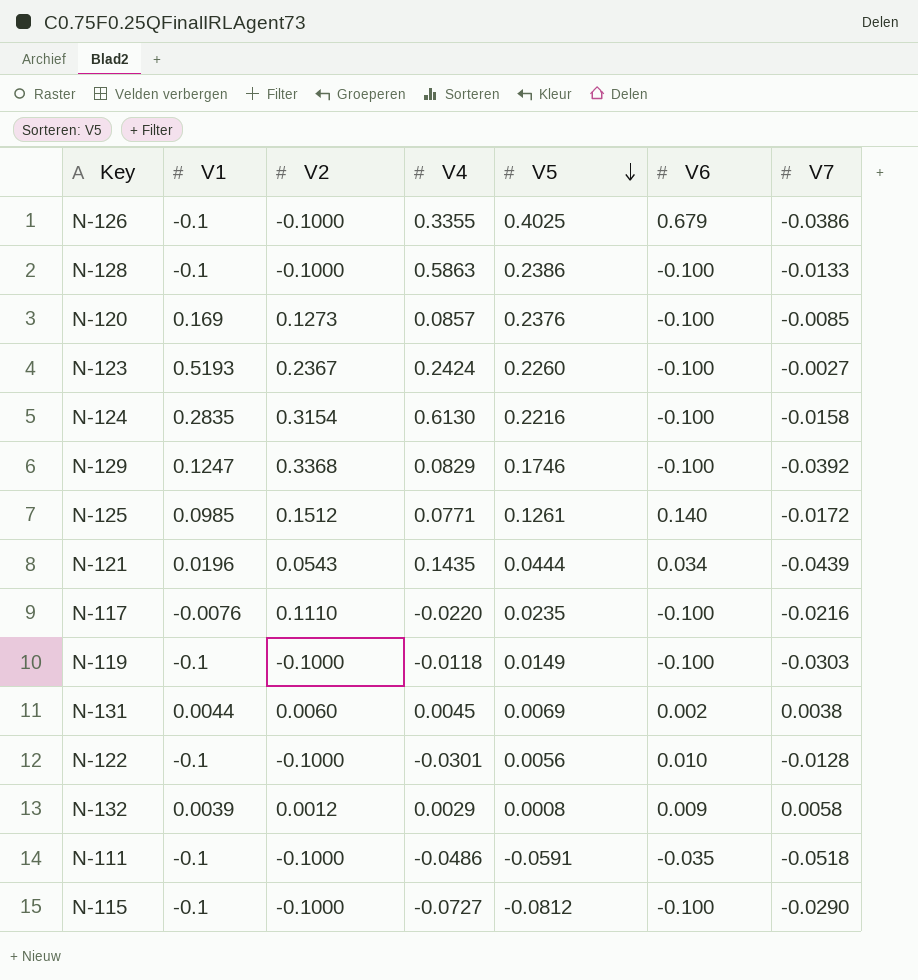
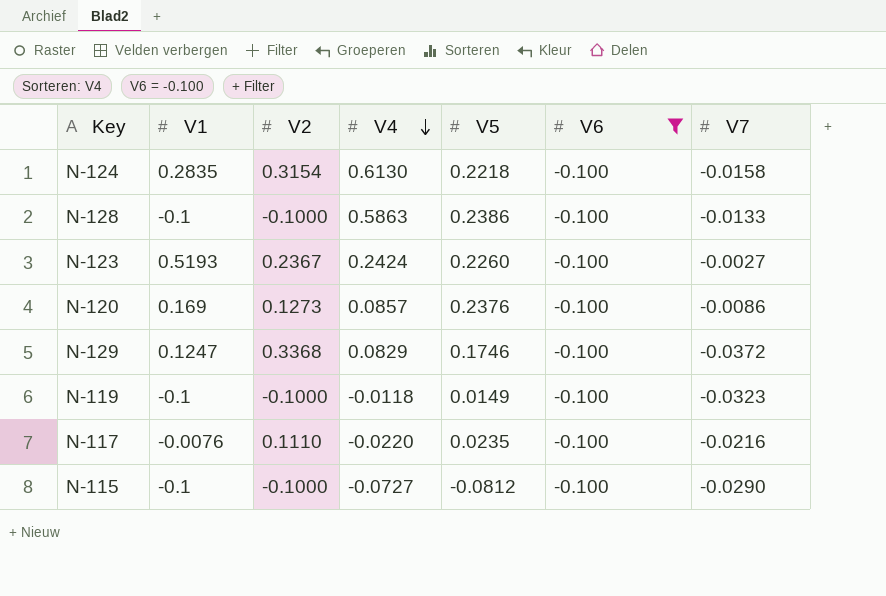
filter: none -> V6 = -0.100
row order: V5 descending -> V4 descending
N-124 | V5: 0.2216 -> 0.2218
N-120 | V7: -0.0085 -> -0.0086
N-129 | V7: -0.0392 -> -0.0372
N-119 | V7: -0.0303 -> -0.0323

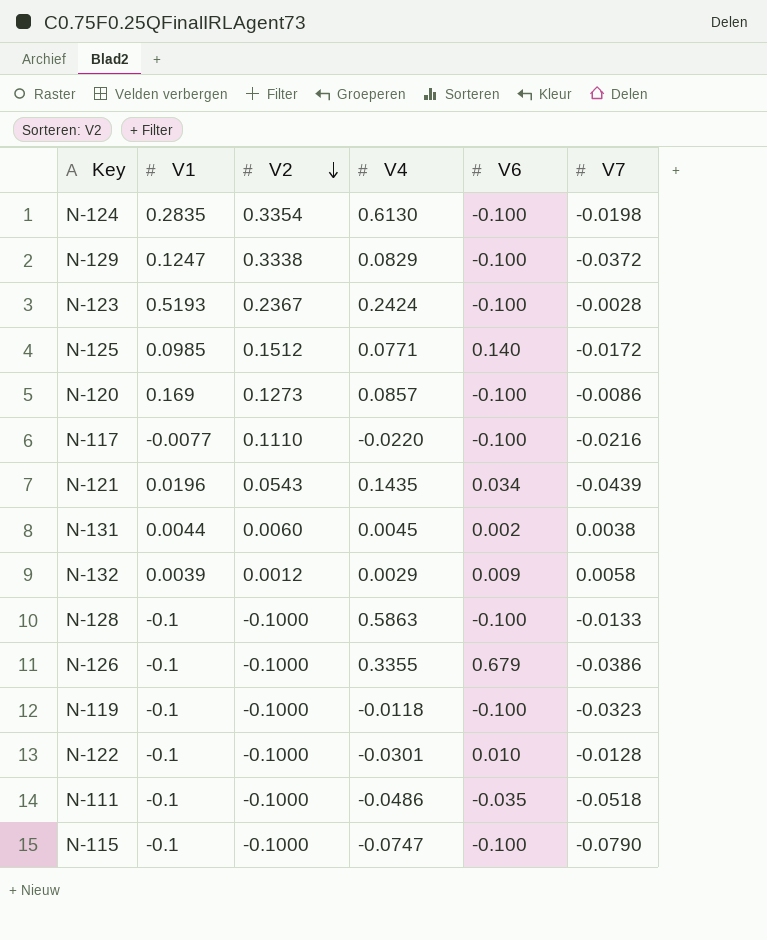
filter: V6 = -0.100 -> none
row order: V4 descending -> V2 descending
column V5 | position: 5 -> none
N-124 | V2: 0.3154 -> 0.3354
N-124 | V7: -0.0158 -> -0.0198
N-129 | V2: 0.3368 -> 0.3338
N-123 | V7: -0.0027 -> -0.0028
N-117 | V1: -0.0076 -> -0.0077
N-115 | V4: -0.0727 -> -0.0747
N-115 | V7: -0.0290 -> -0.0790

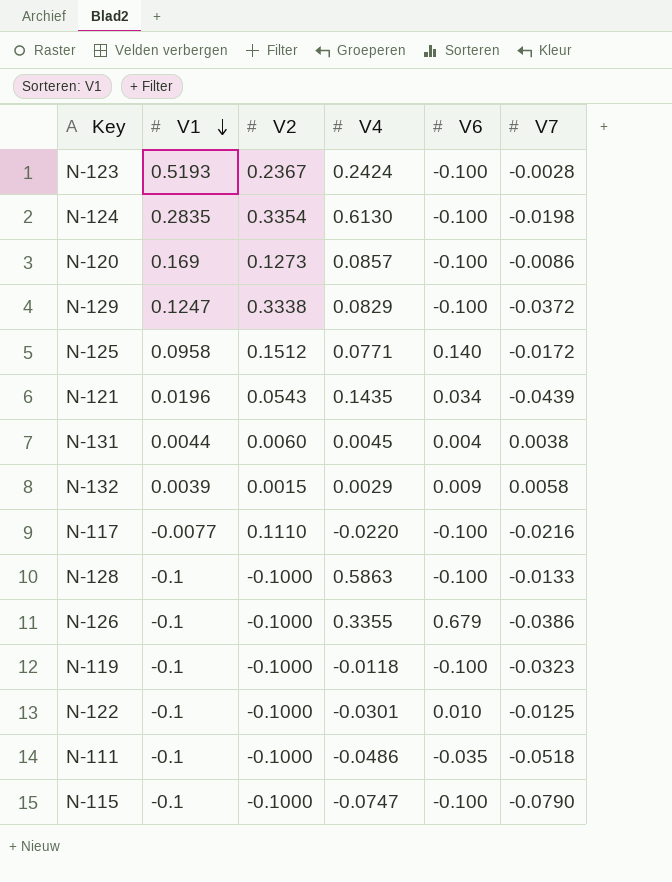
row order: V2 descending -> V1 descending
N-125 | V1: 0.0985 -> 0.0958
N-131 | V6: 0.002 -> 0.004
N-132 | V2: 0.0012 -> 0.0015
N-122 | V7: -0.0128 -> -0.0125

